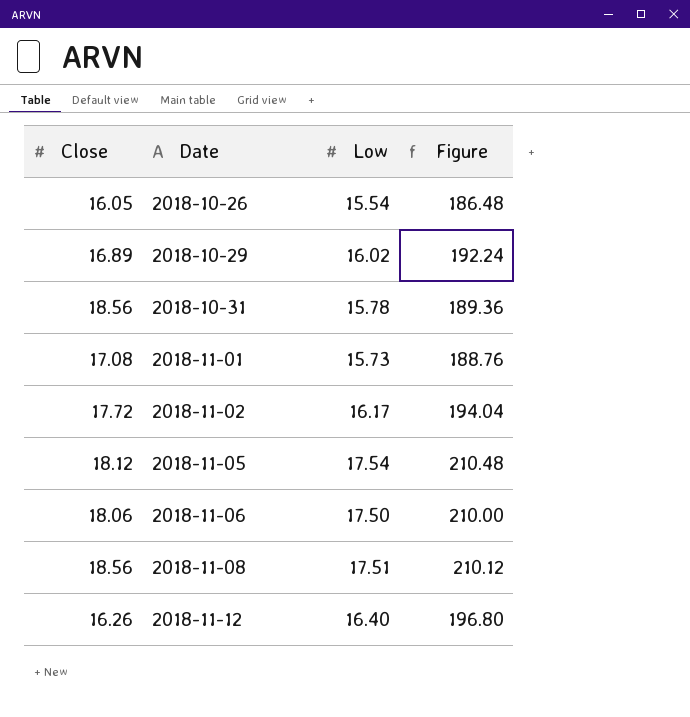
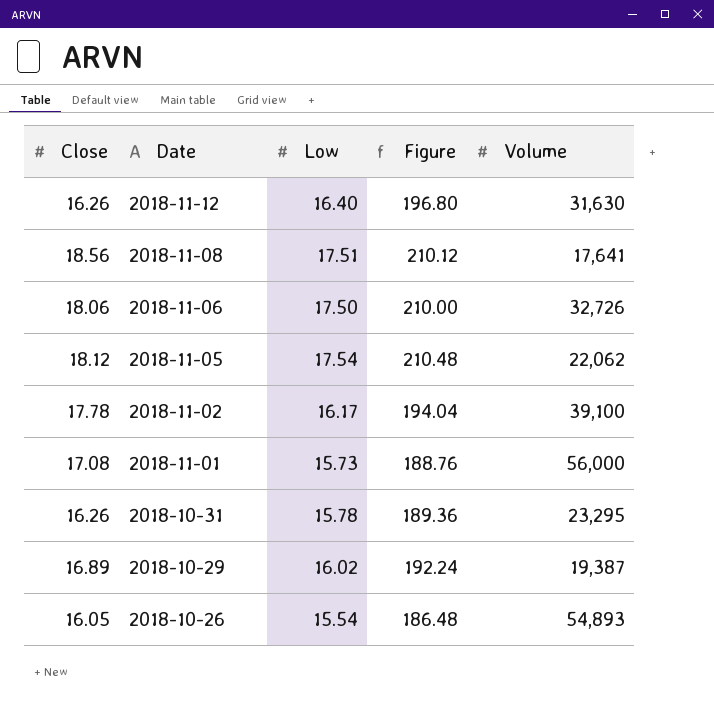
row order: Date ascending -> Date descending
column Volume | position: none -> 5
2018-11-02 | Close: 17.72 -> 17.78
2018-10-31 | Close: 18.56 -> 16.26

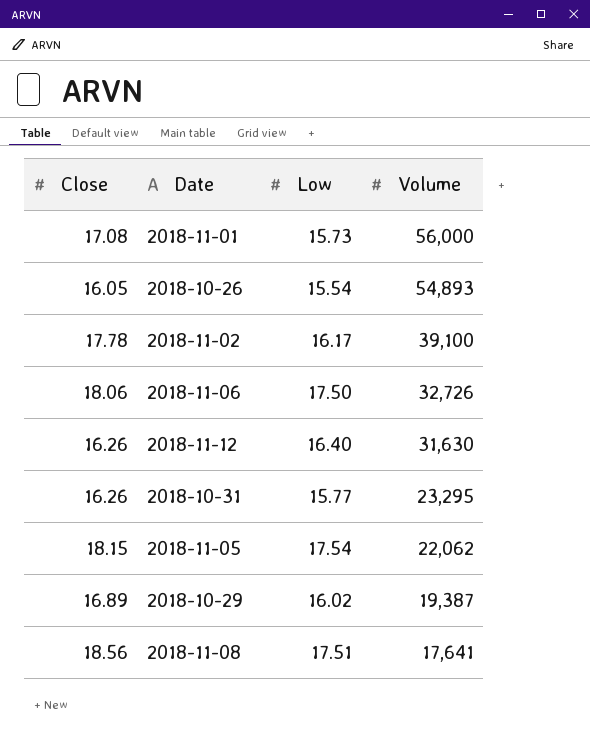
row order: Date descending -> Volume descending
column Figure | formula: [Low] * 12 -> none
2018-10-31 | Low: 15.78 -> 15.77
2018-11-05 | Close: 18.12 -> 18.15

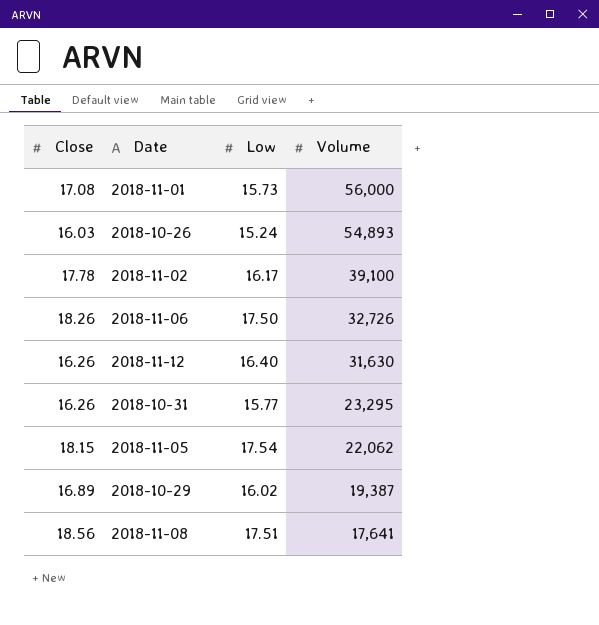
2018-10-26 | Close: 16.05 -> 16.03
2018-10-26 | Low: 15.54 -> 15.24
2018-11-06 | Close: 18.06 -> 18.26

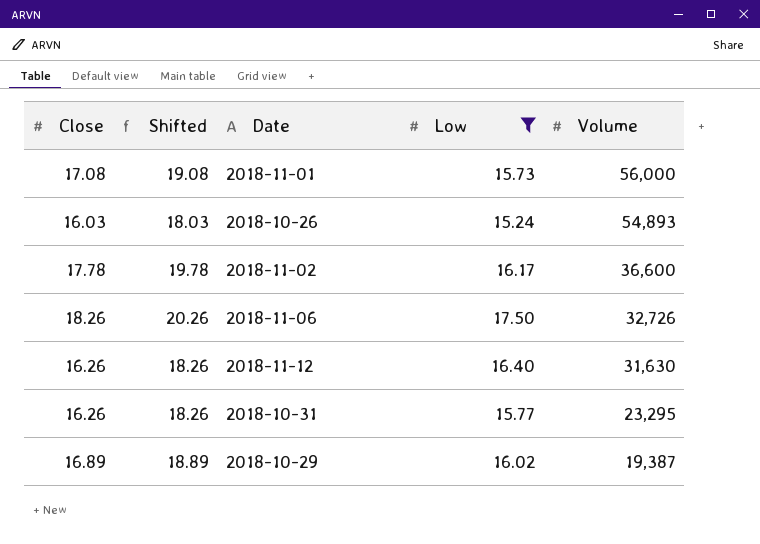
filter: none -> Low <= 17.50
column Shifted | formula: none -> [Close] + 2
2018-11-02 | Volume: 39,100 -> 36,600

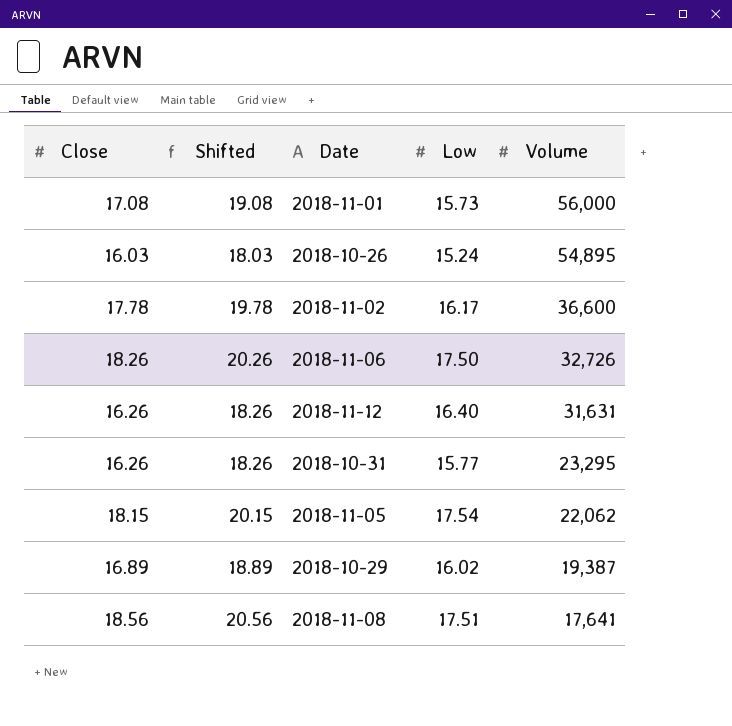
filter: Low <= 17.50 -> none
2018-10-26 | Volume: 54,893 -> 54,895
2018-11-12 | Volume: 31,630 -> 31,631

